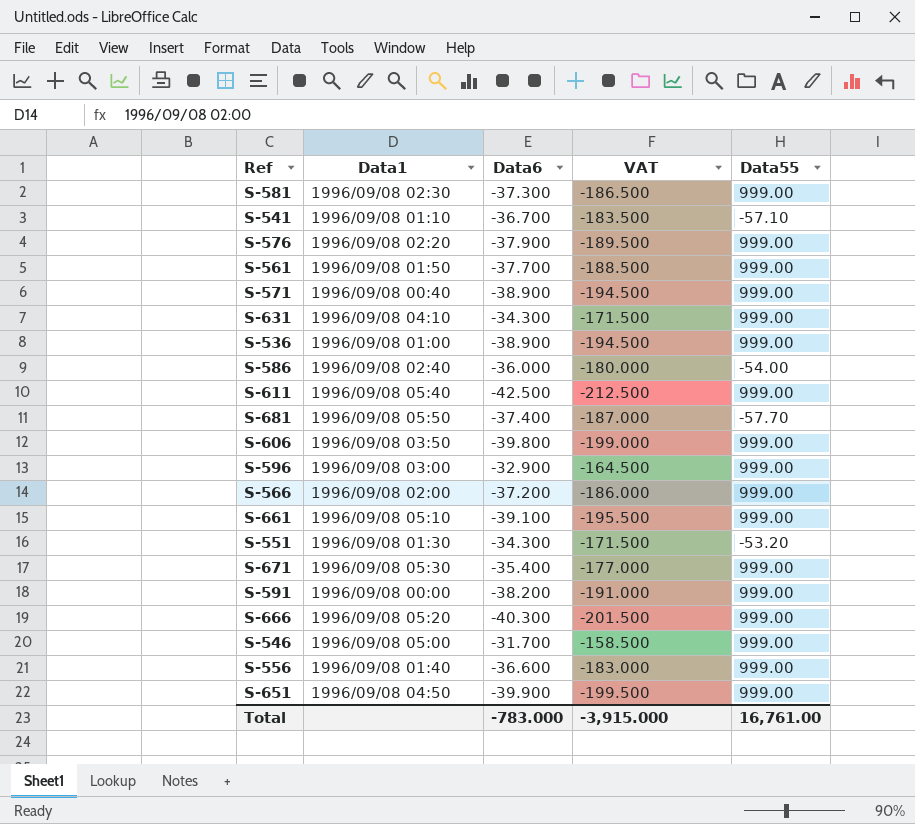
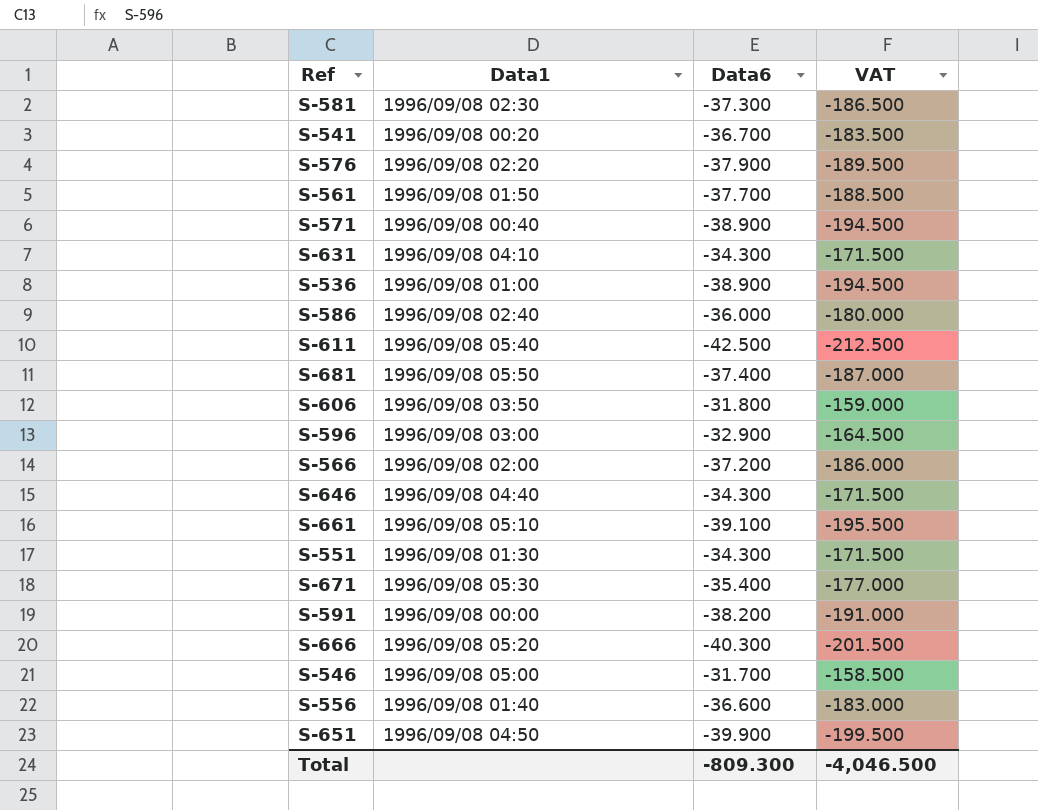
column Data55 | position: 5 -> none
S-541 | Data1: 1996/09/08 01:10 -> 1996/09/08 00:20
S-606 | Data6: -39.800 -> -31.800
S-606 | VAT: -199.000 -> -159.000
row S-646: none -> 1996/09/08 04:40 | -34.300 | -171.500
Total | Data6: -783.000 -> -809.300
Total | VAT: -3,915.000 -> -4,046.500

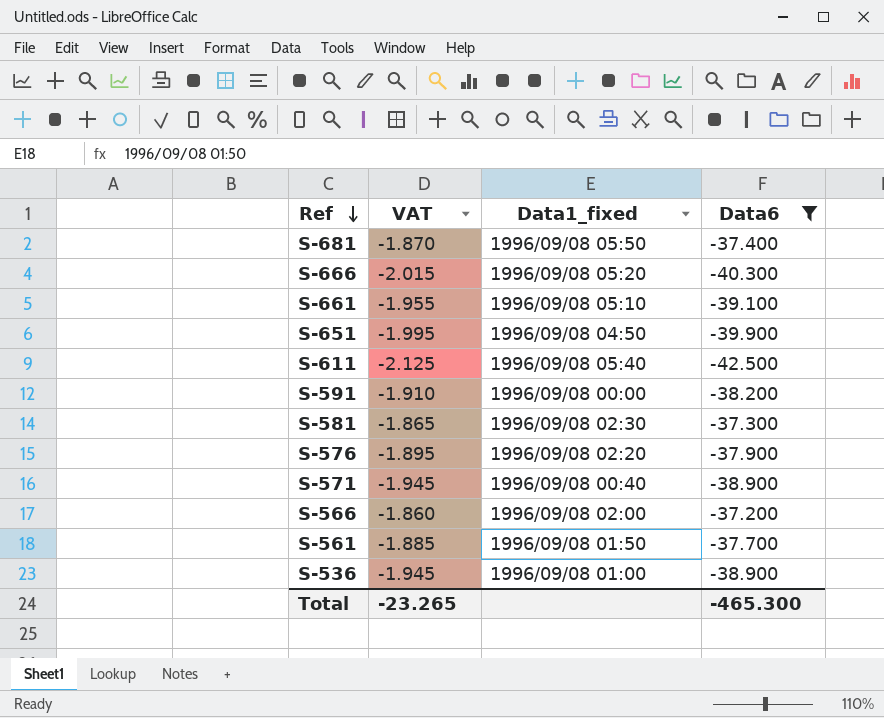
filter: none -> Data6 <= -37.200
row order: none -> Ref descending
column VAT | formula: [Data6] * 5 -> [Data6] * 0.05
column VAT | position: 4 -> 2
column name: Data1 -> Data1_fixed
Total | VAT: -4,046.500 -> -23.265
Total | Data6: -809.300 -> -465.300

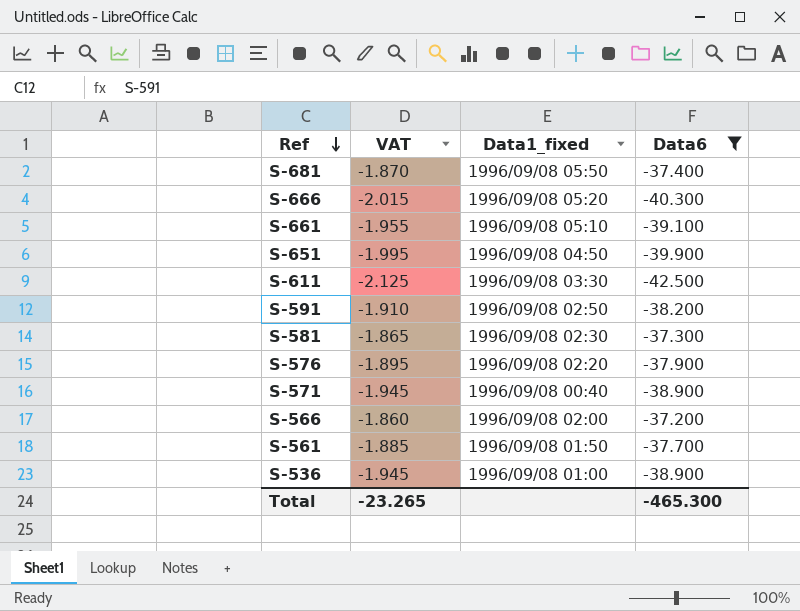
S-611 | Data1_fixed: 1996/09/08 05:40 -> 1996/09/08 03:30
S-591 | Data1_fixed: 1996/09/08 00:00 -> 1996/09/08 02:50

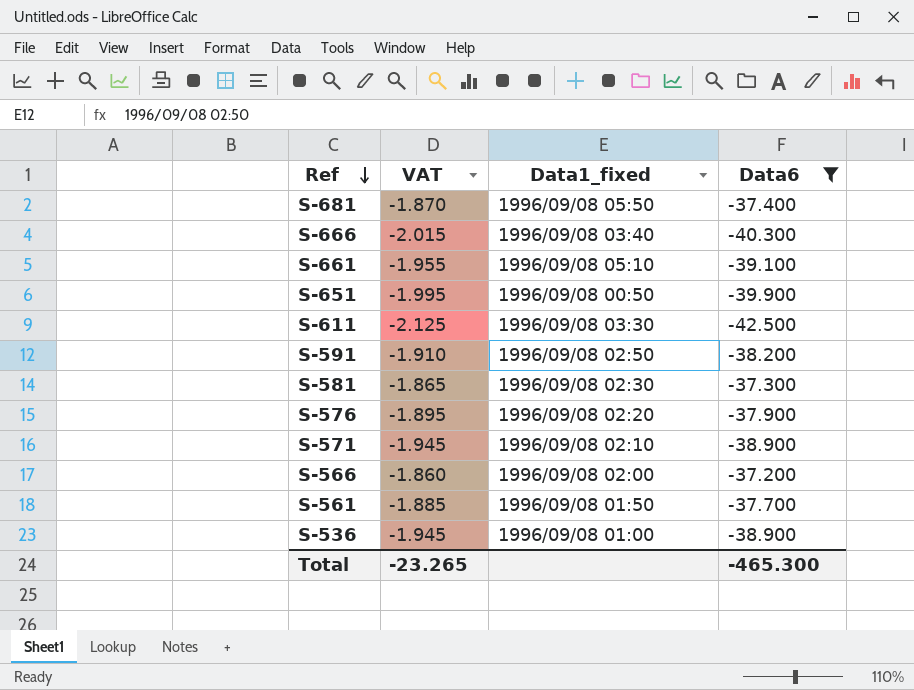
S-666 | Data1_fixed: 1996/09/08 05:20 -> 1996/09/08 03:40
S-651 | Data1_fixed: 1996/09/08 04:50 -> 1996/09/08 00:50
S-571 | Data1_fixed: 1996/09/08 00:40 -> 1996/09/08 02:10

